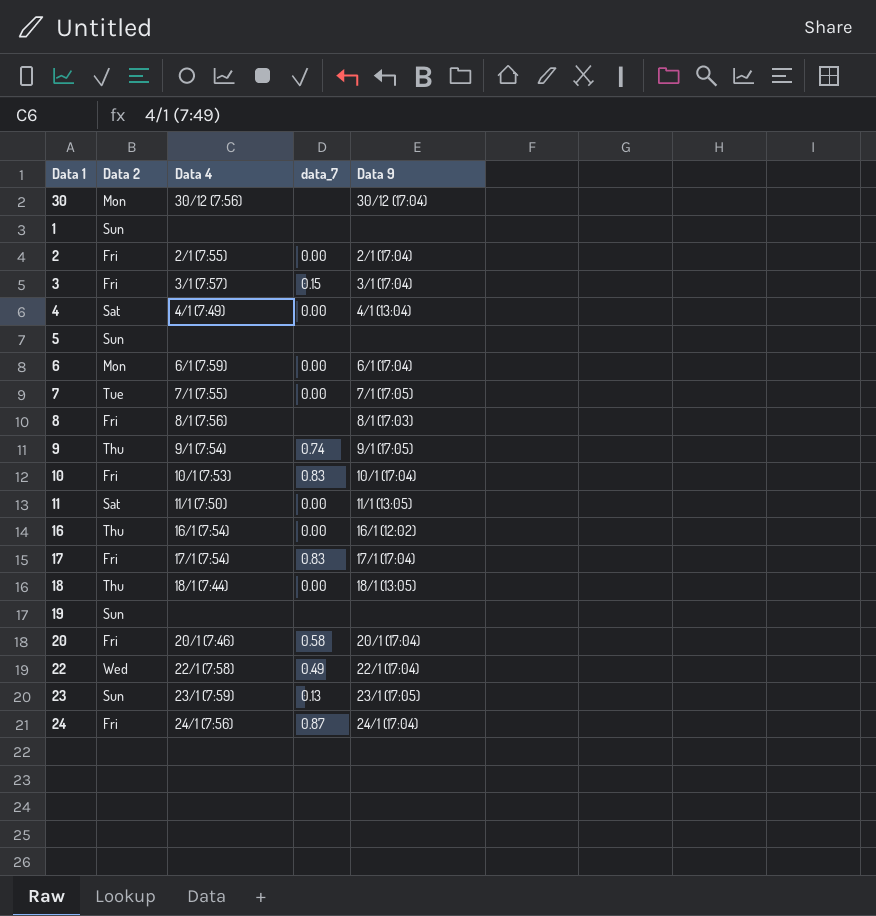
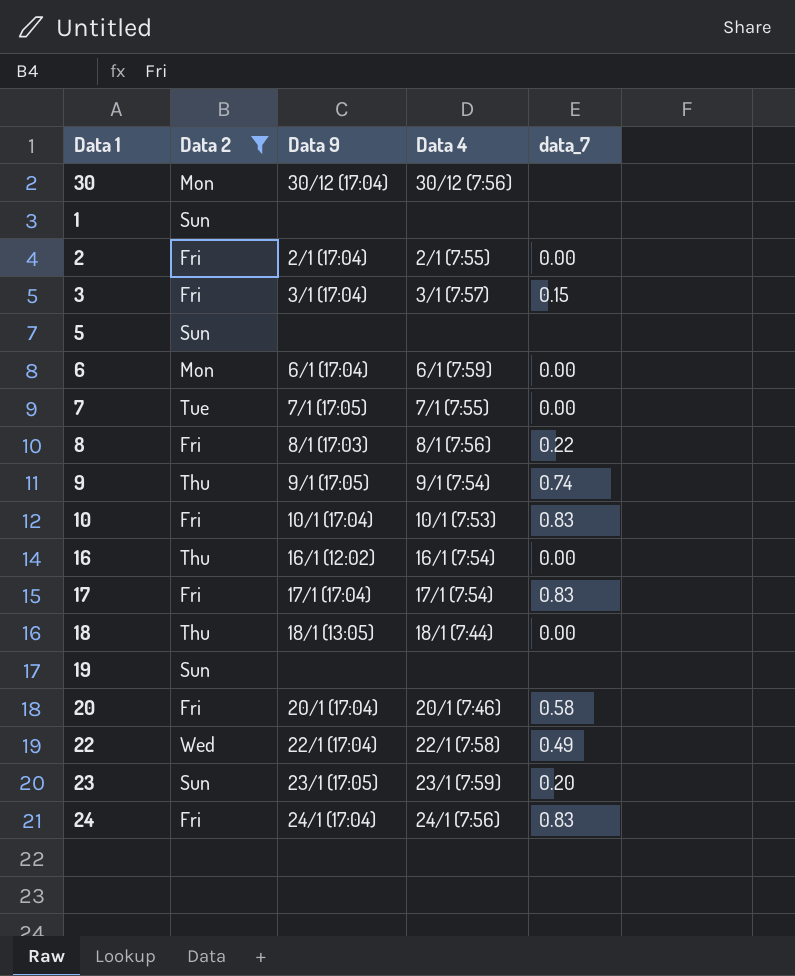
filter: none -> Data 2 != Sat
column Data 9 | position: 5 -> 3
8 | data_7: none -> 0.22
23 | data_7: 0.13 -> 0.20
24 | data_7: 0.87 -> 0.83

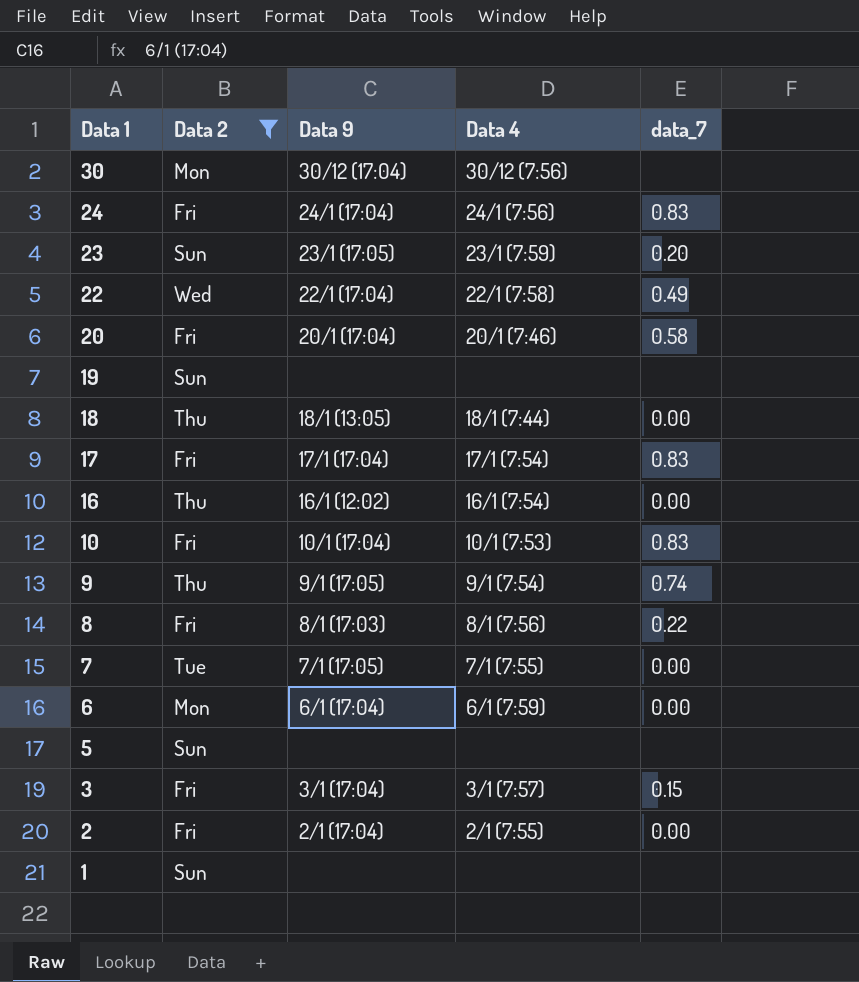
row order: none -> Data 1 descending

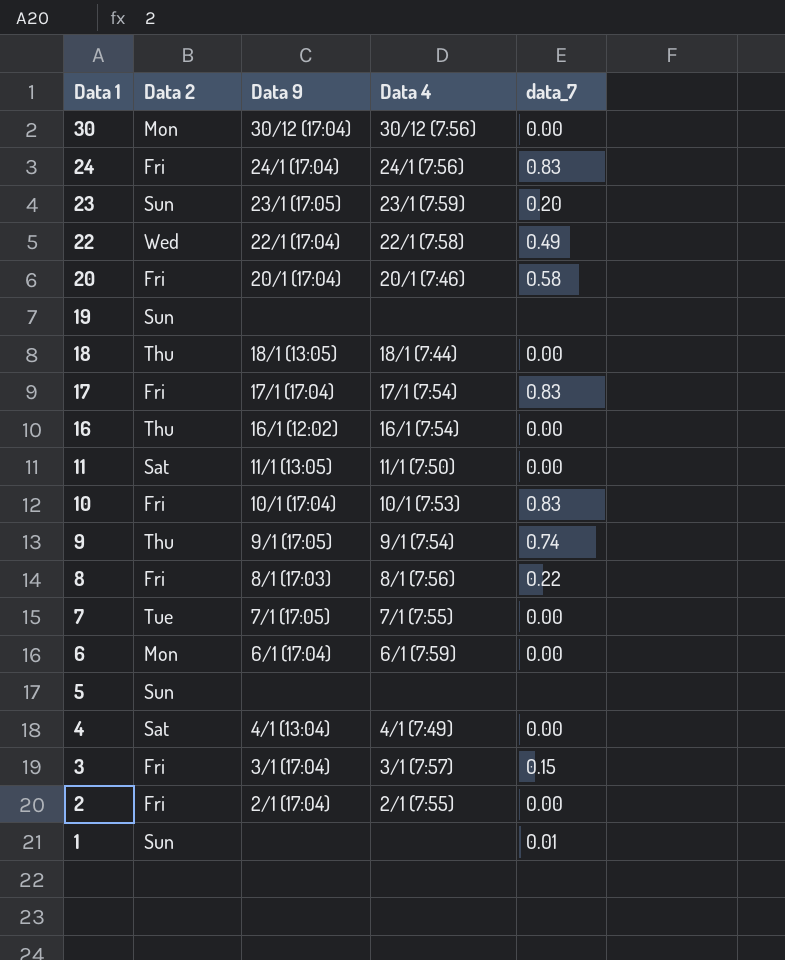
filter: Data 2 != Sat -> none
30 | data_7: none -> 0.00
1 | data_7: none -> 0.01

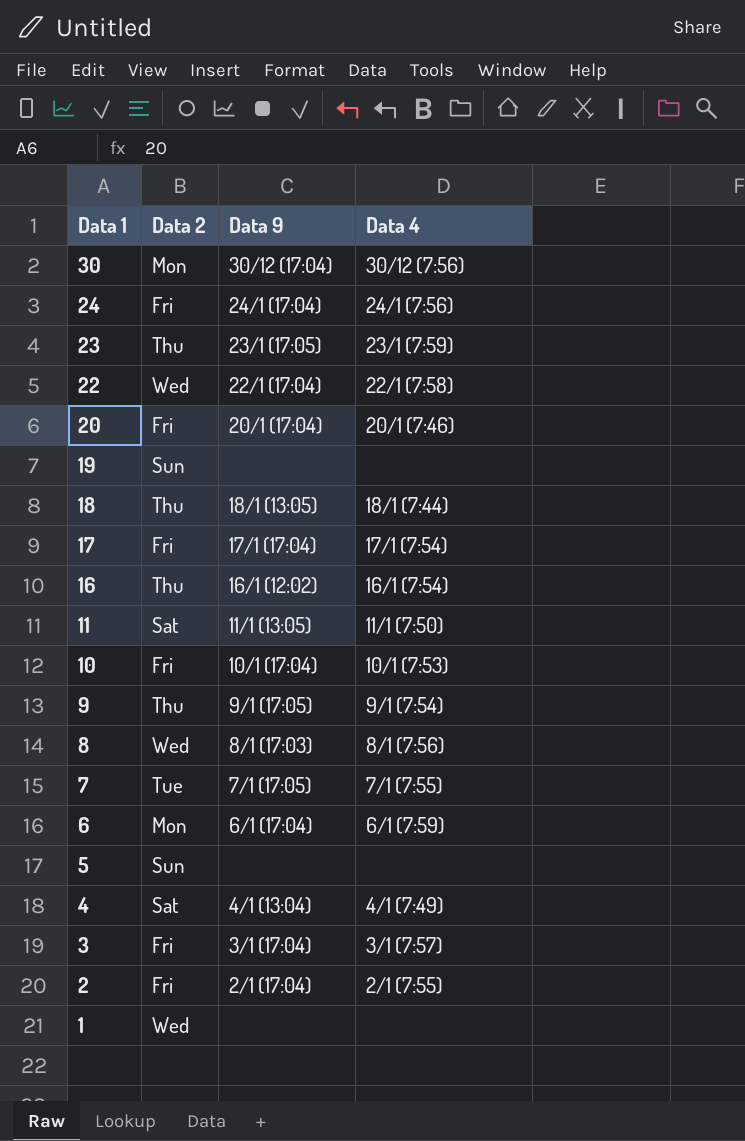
column data_7 | position: 5 -> none
23 | Data 2: Sun -> Thu
8 | Data 2: Fri -> Wed
1 | Data 2: Sun -> Wed

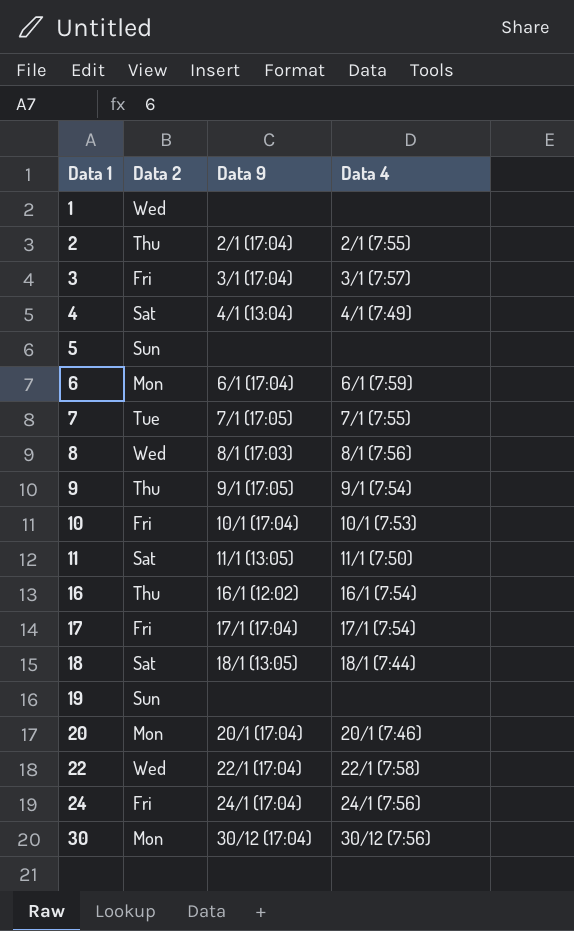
row order: Data 1 descending -> Data 1 ascending
row 23: Thu | 23/1 (17:05) | 23/1 (7:59) -> none
2 | Data 2: Fri -> Thu
18 | Data 2: Thu -> Sat
20 | Data 2: Fri -> Mon

